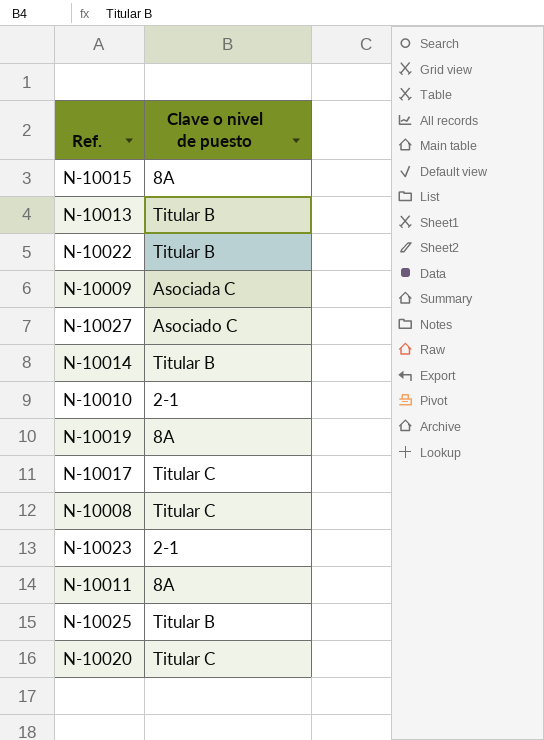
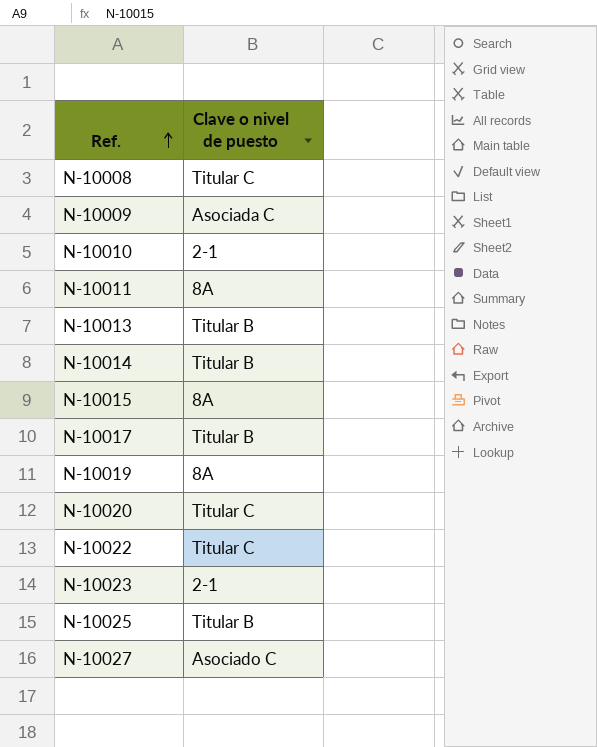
row order: none -> Ref. ascending
N-10017 | Clave o nivel de puesto: Titular C -> Titular B
N-10022 | Clave o nivel de puesto: Titular B -> Titular C

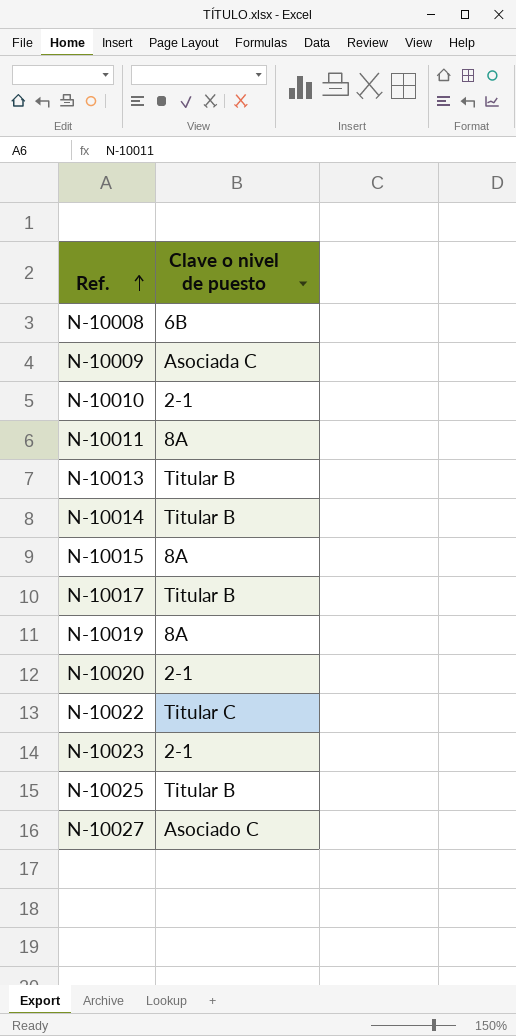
N-10008 | Clave o nivel de puesto: Titular C -> 6B
N-10020 | Clave o nivel de puesto: Titular C -> 2-1

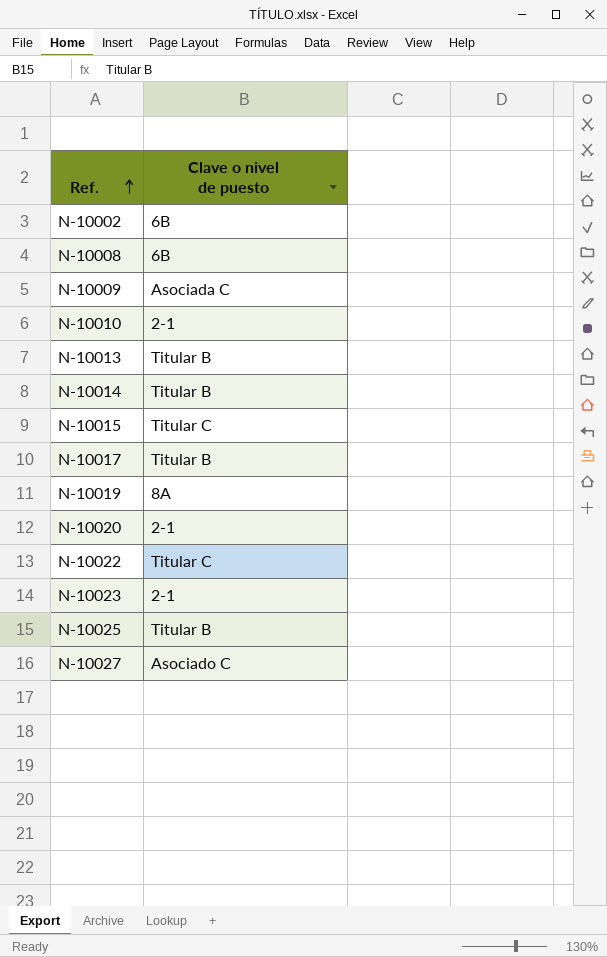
row N-10011: 8A -> none
row N-10002: none -> 6B
N-10015 | Clave o nivel de puesto: 8A -> Titular C

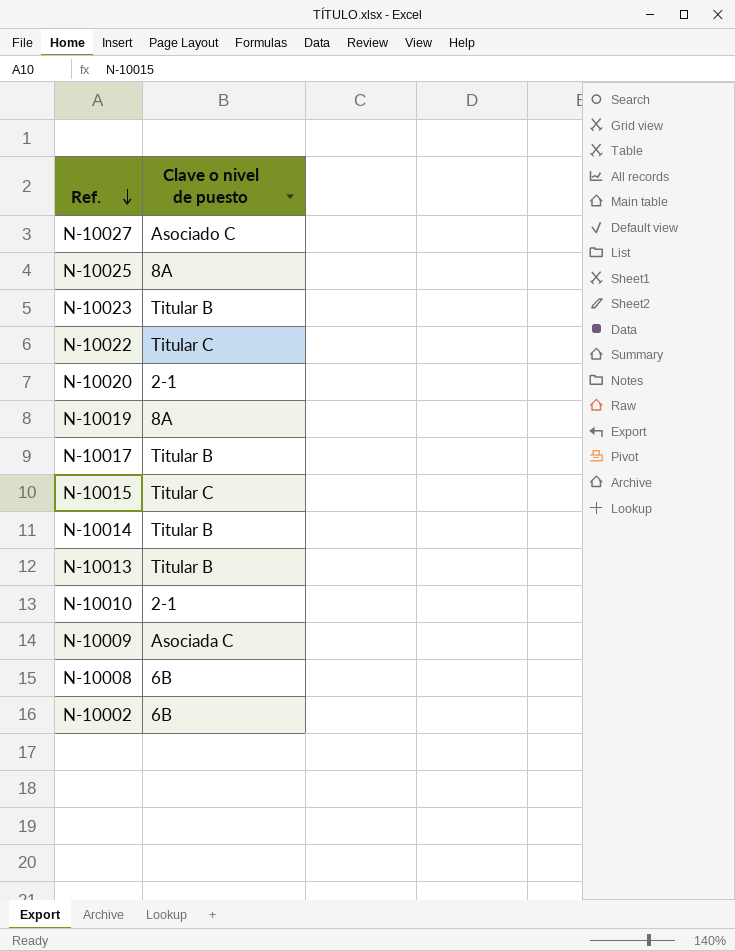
row order: Ref. ascending -> Ref. descending
N-10025 | Clave o nivel de puesto: Titular B -> 8A
N-10023 | Clave o nivel de puesto: 2-1 -> Titular B

